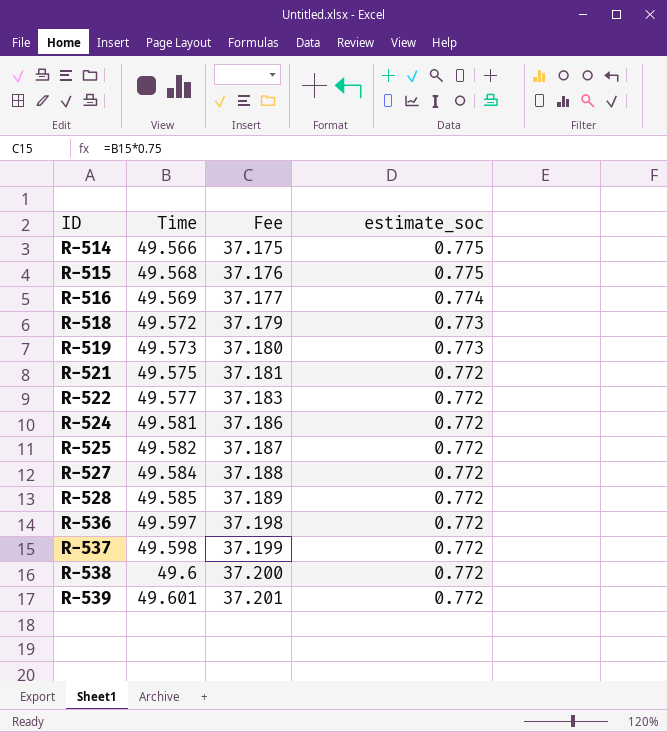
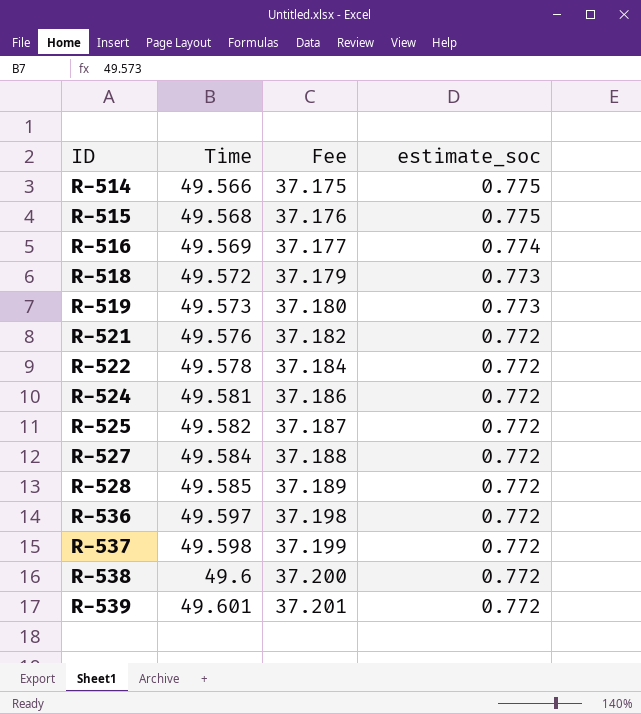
R-521 | Time: 49.575 -> 49.576
R-521 | Fee: 37.181 -> 37.182
R-522 | Time: 49.577 -> 49.578
R-522 | Fee: 37.183 -> 37.184

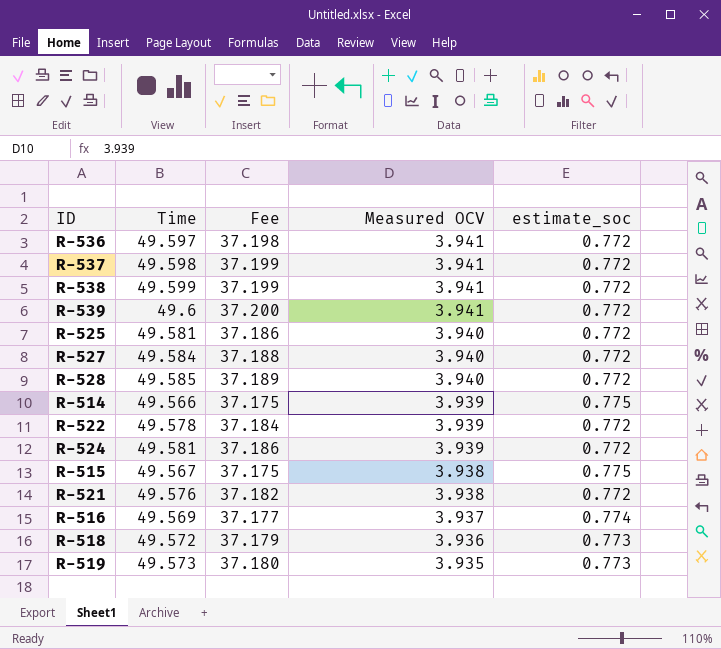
row order: ID ascending -> Measured OCV descending
column Measured OCV | position: none -> 4
R-538 | Time: 49.6 -> 49.599
R-538 | Fee: 37.200 -> 37.199
R-539 | Time: 49.601 -> 49.6
R-539 | Fee: 37.201 -> 37.200
R-525 | Time: 49.582 -> 49.581
R-525 | Fee: 37.187 -> 37.186
R-515 | Time: 49.568 -> 49.567
R-515 | Fee: 37.176 -> 37.175

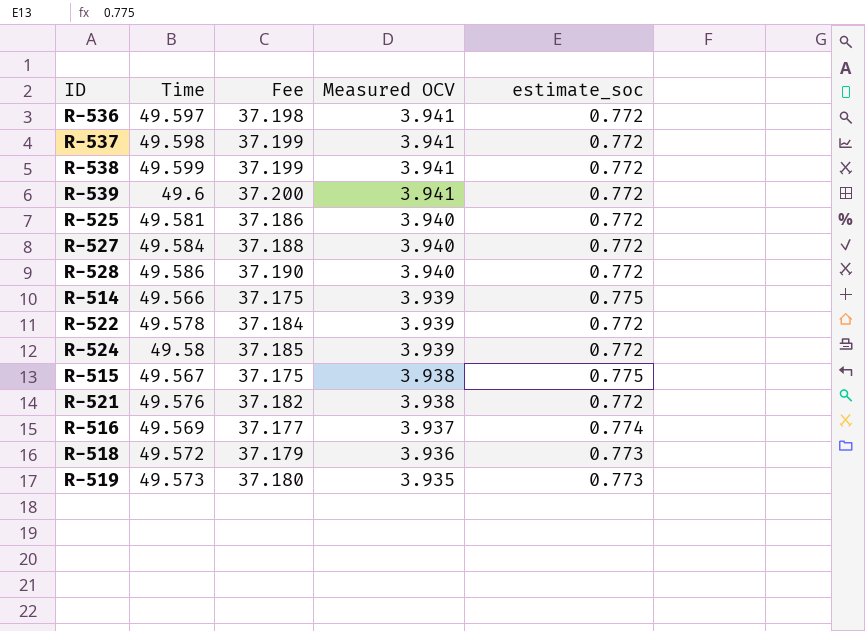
R-528 | Time: 49.585 -> 49.586
R-528 | Fee: 37.189 -> 37.190
R-524 | Time: 49.581 -> 49.58
R-524 | Fee: 37.186 -> 37.185

